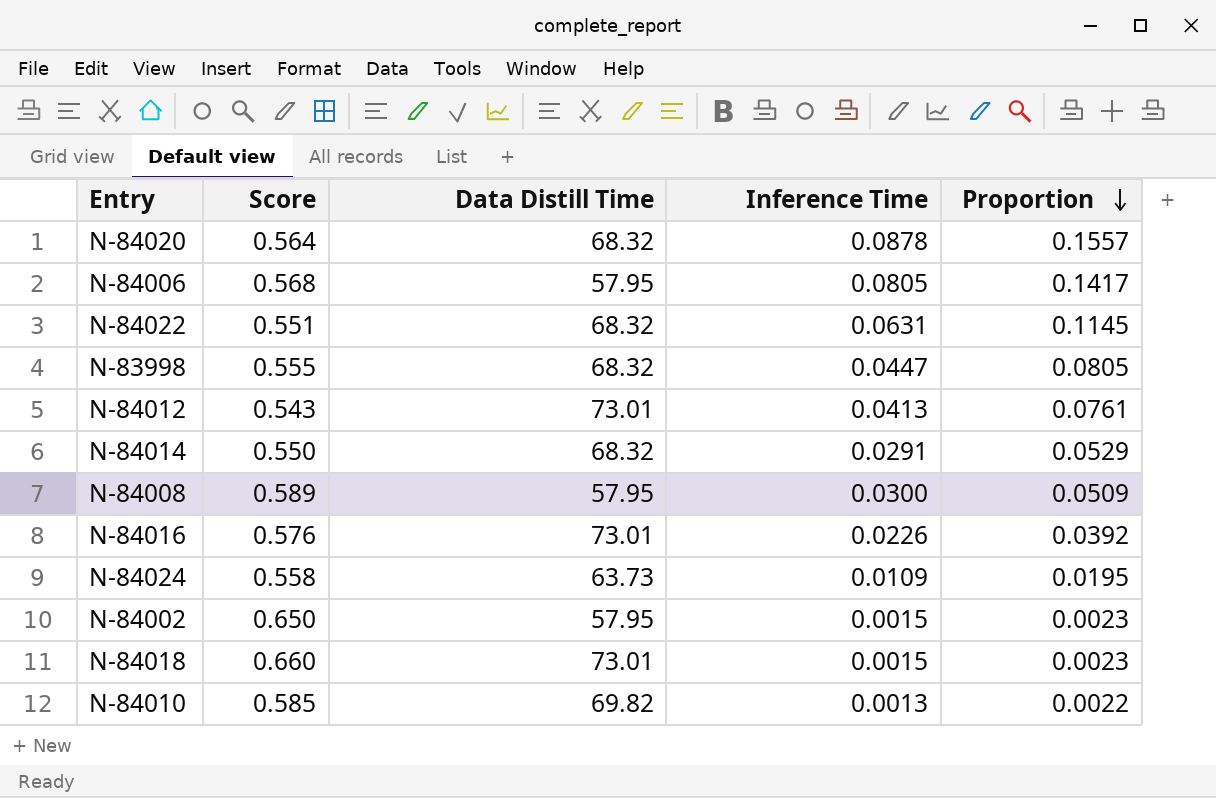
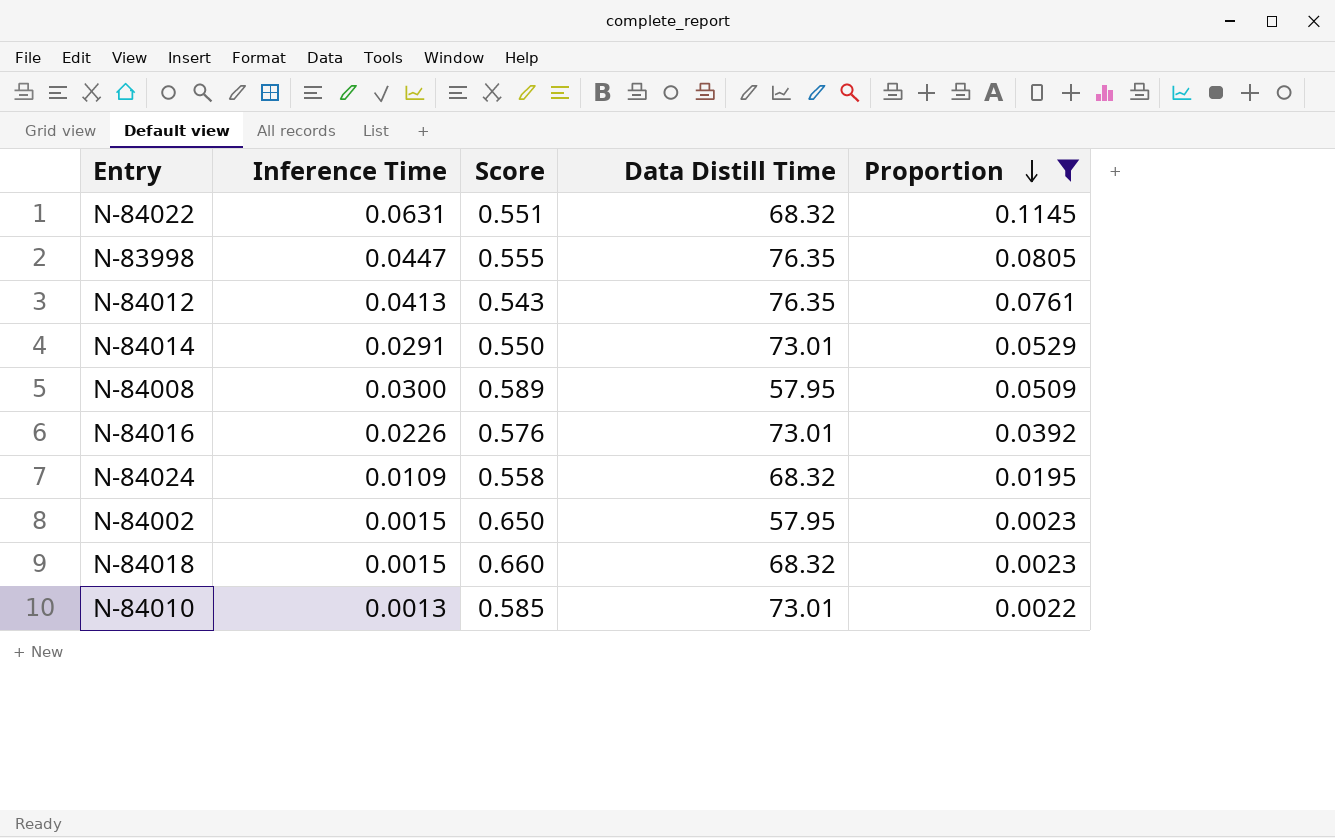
filter: none -> Proportion <= 0.1145
column Inference Time | position: 4 -> 2
N-83998 | Data Distill Time: 68.32 -> 76.35
N-84012 | Data Distill Time: 73.01 -> 76.35
N-84014 | Data Distill Time: 68.32 -> 73.01
N-84024 | Data Distill Time: 63.73 -> 68.32
N-84018 | Data Distill Time: 73.01 -> 68.32
N-84010 | Data Distill Time: 69.82 -> 73.01

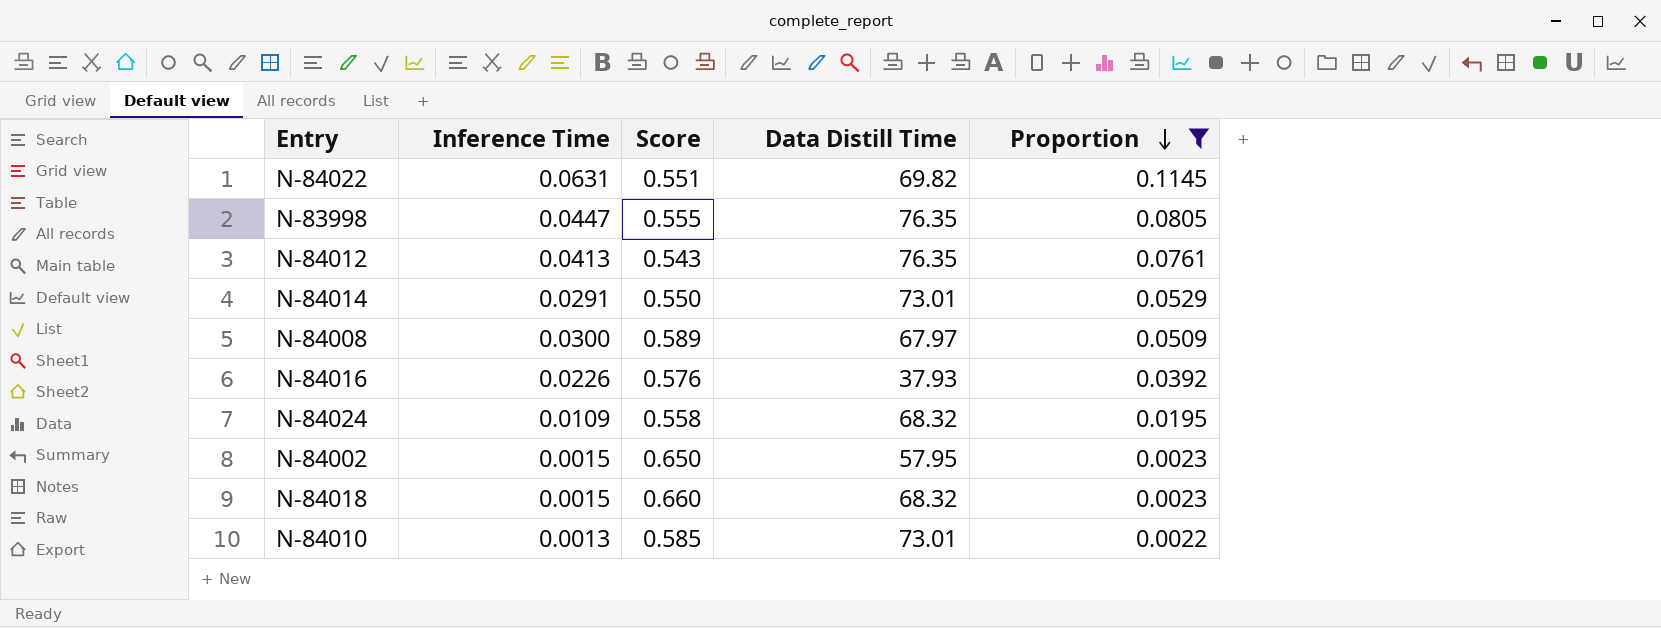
N-84022 | Data Distill Time: 68.32 -> 69.82
N-84008 | Data Distill Time: 57.95 -> 67.97
N-84016 | Data Distill Time: 73.01 -> 37.93

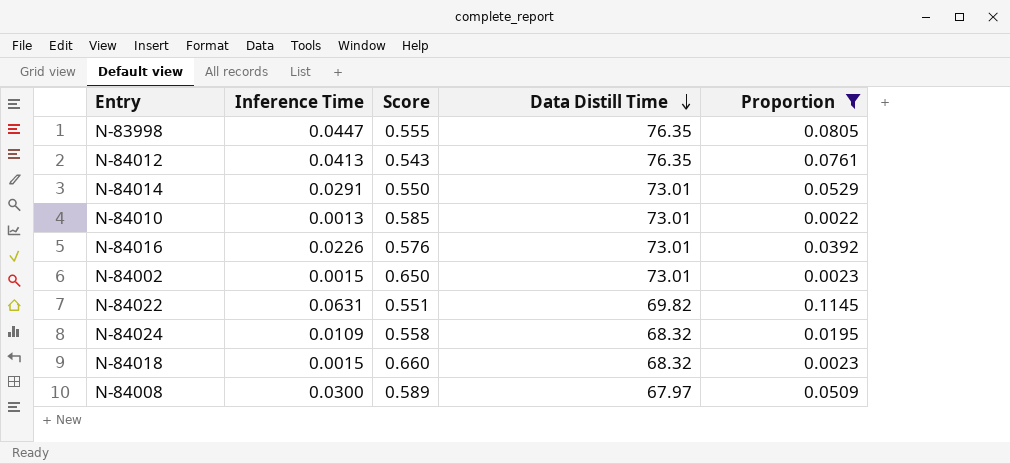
row order: Proportion descending -> Data Distill Time descending
N-84016 | Data Distill Time: 37.93 -> 73.01
N-84002 | Data Distill Time: 57.95 -> 73.01

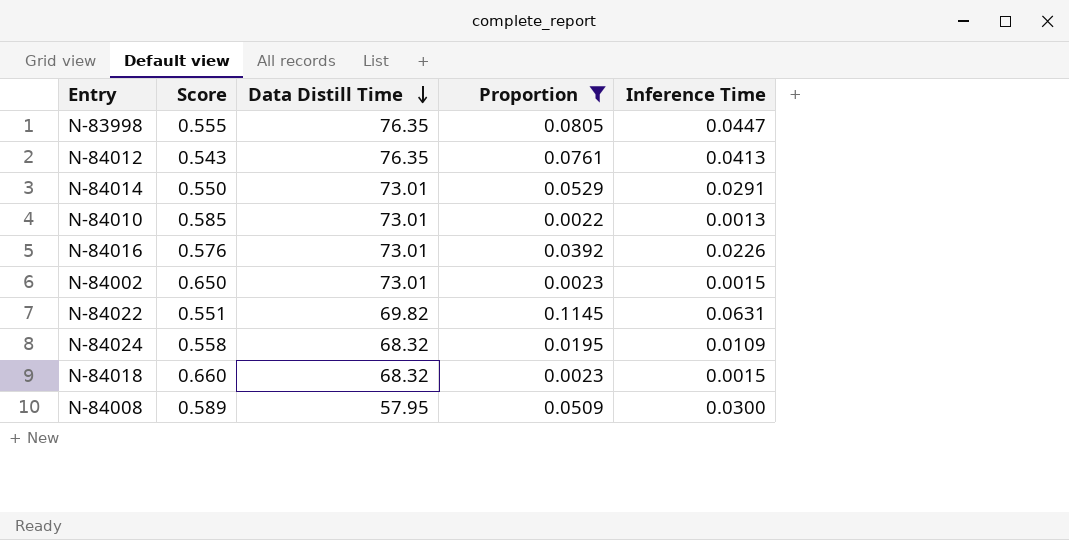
column Inference Time | position: 2 -> 5
N-84008 | Data Distill Time: 67.97 -> 57.95

